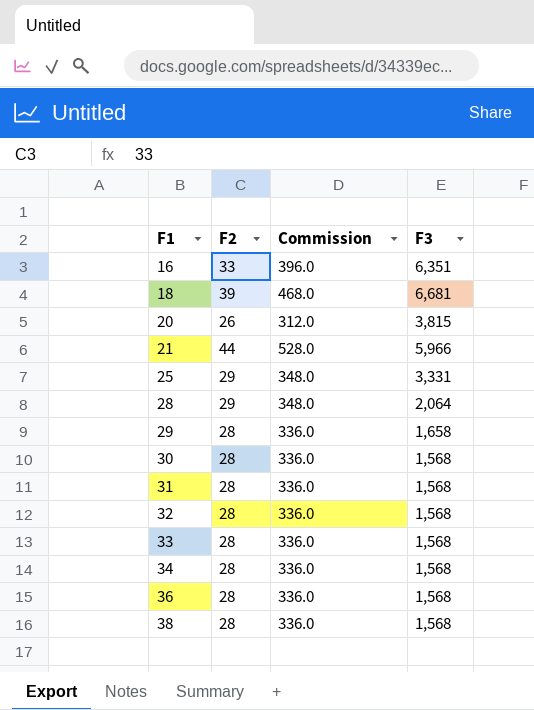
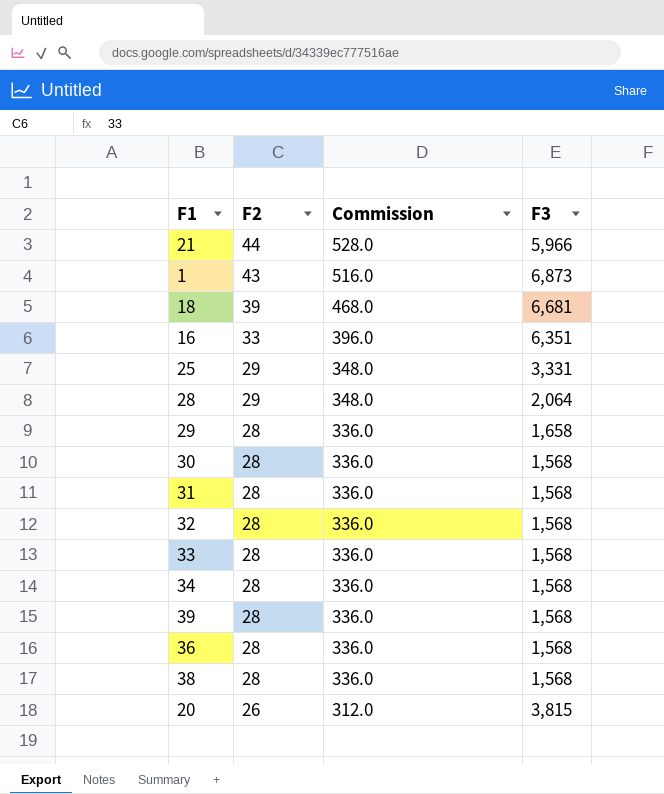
row order: F1 ascending -> F2 descending
row 1: none -> 43 | 516.0 | 6,873
row 39: none -> 28 | 336.0 | 1,568

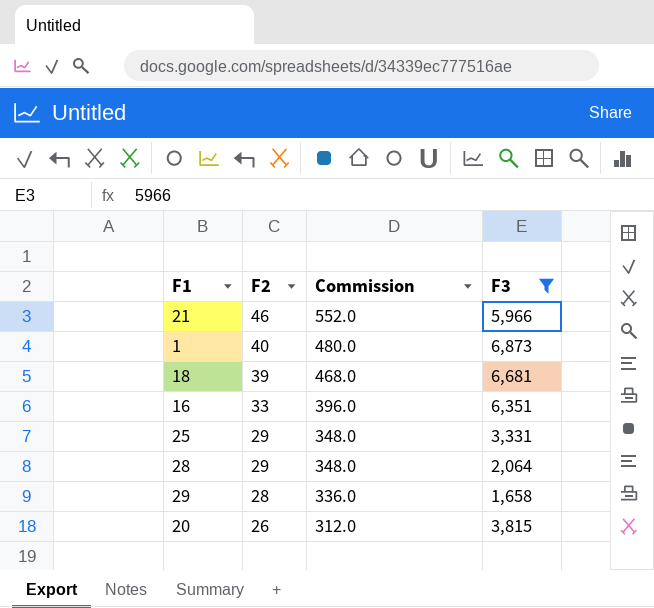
filter: none -> F3 != 1,568
21 | F2: 44 -> 46
21 | Commission: 528.0 -> 552.0
1 | F2: 43 -> 40
1 | Commission: 516.0 -> 480.0

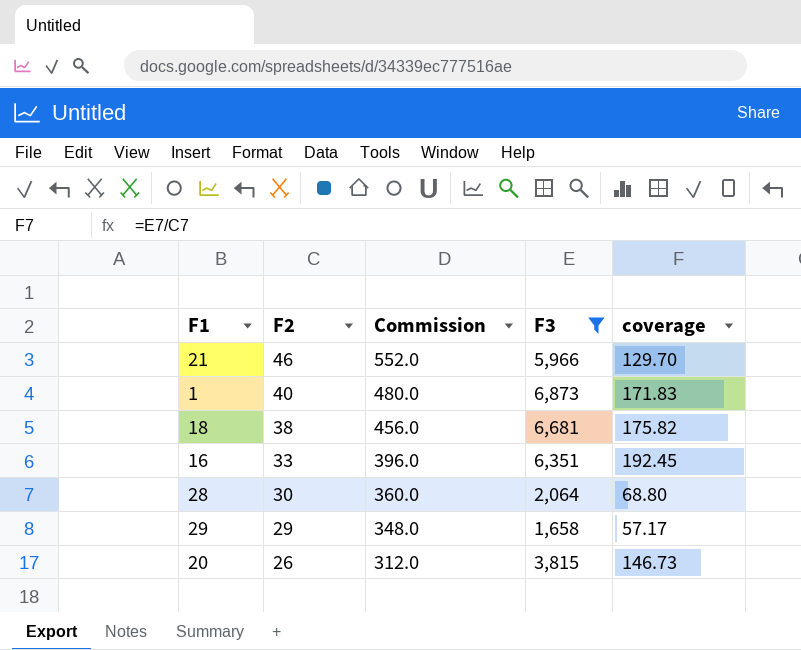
column coverage | formula: none -> [F3] / [F2]
row 25: 29 | 348.0 | 3,331 -> none
18 | F2: 39 -> 38
18 | Commission: 468.0 -> 456.0
28 | F2: 29 -> 30
28 | Commission: 348.0 -> 360.0
29 | F2: 28 -> 29
29 | Commission: 336.0 -> 348.0

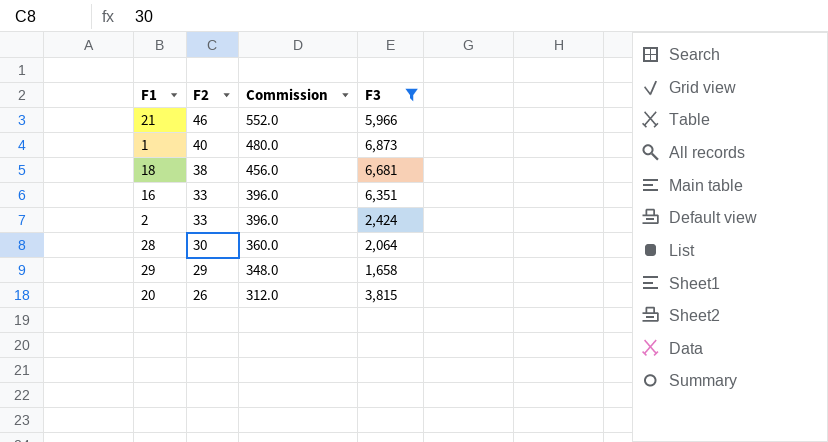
column coverage | formula: [F3] / [F2] -> none
row 2: none -> 33 | 396.0 | 2,424

